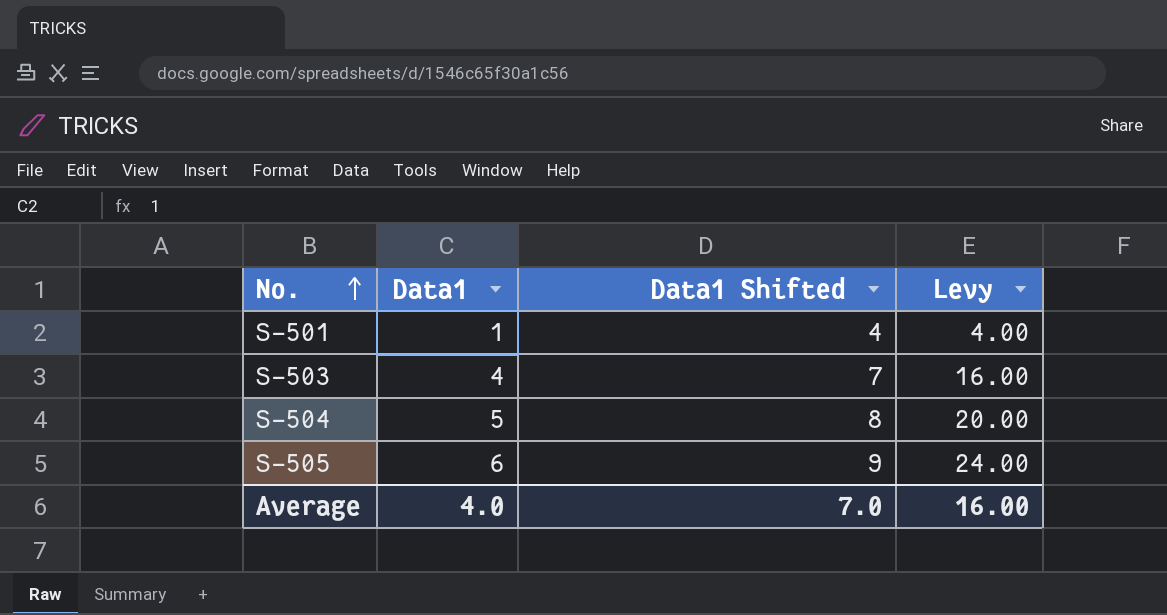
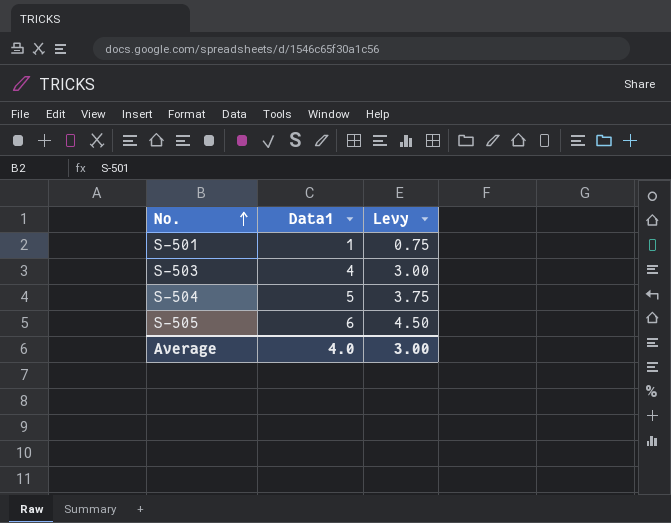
column Data1 Shifted | formula: [Data1] + 3 -> none
column Levy | formula: [Data1] * 4 -> [Data1] * 0.75
Average | Levy: 16.00 -> 3.00

